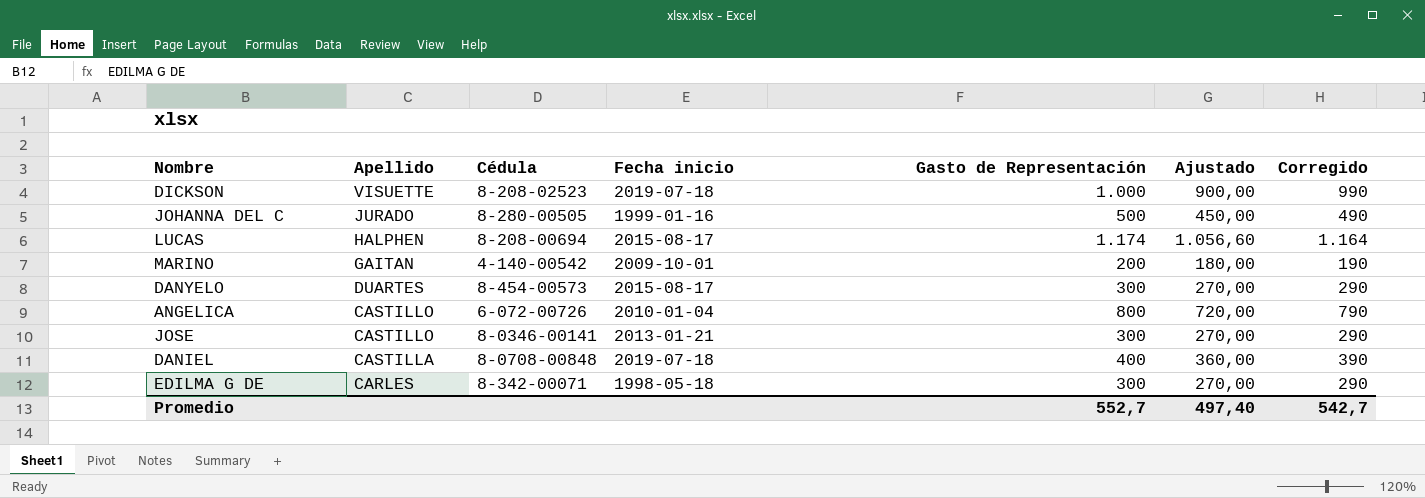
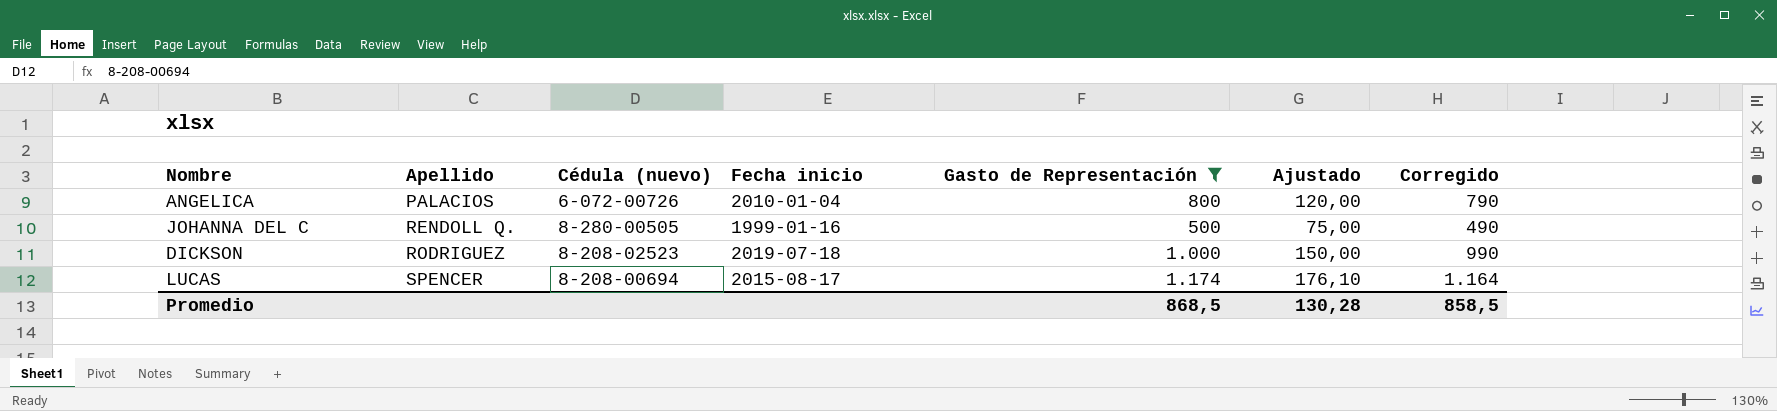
filter: none -> Gasto de Representación >= 500
row order: Apellido descending -> Apellido ascending
column name: Cédula -> Cédula (nuevo)
column Ajustado | formula: [Gasto de Representación] * 0,9 -> [Gasto de Representación] * 0,15
ANGELICA | Apellido: CASTILLO -> PALACIOS
JOHANNA DEL C | Apellido: JURADO -> RENDOLL Q.
DICKSON | Apellido: VISUETTE -> RODRIGUEZ
LUCAS | Apellido: HALPHEN -> SPENCER
Promedio | Gasto de Representación: 552,7 -> 868,5
Promedio | Ajustado: 497,40 -> 130,28
Promedio | Corregido: 542,7 -> 858,5

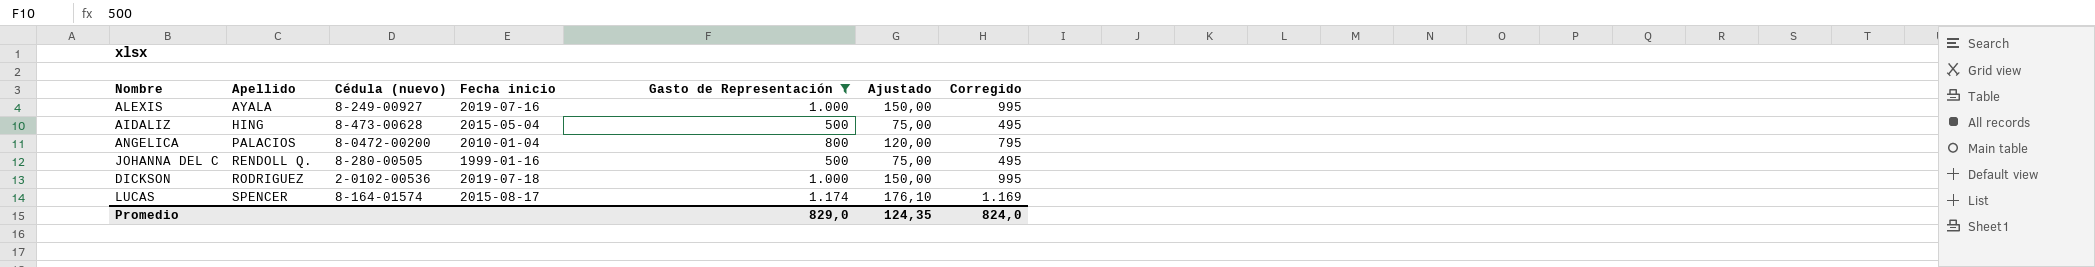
column Corregido | formula: [Gasto de Representación] - 10 -> [Gasto de Representación] - 5
row ALEXIS: none -> AYALA | 8-249-00927 | 2019-07-16 | 1.000 | 150,00 | 995
row AIDALIZ: none -> HING | 8-473-00628 | 2015-05-04 | 500 | 75,00 | 495
ANGELICA | Cédula (nuevo): 6-072-00726 -> 8-0472-00200
DICKSON | Cédula (nuevo): 8-208-02523 -> 2-0102-00536
LUCAS | Cédula (nuevo): 8-208-00694 -> 8-164-01574
Promedio | Gasto de Representación: 868,5 -> 829,0
Promedio | Ajustado: 130,28 -> 124,35
Promedio | Corregido: 858,5 -> 824,0

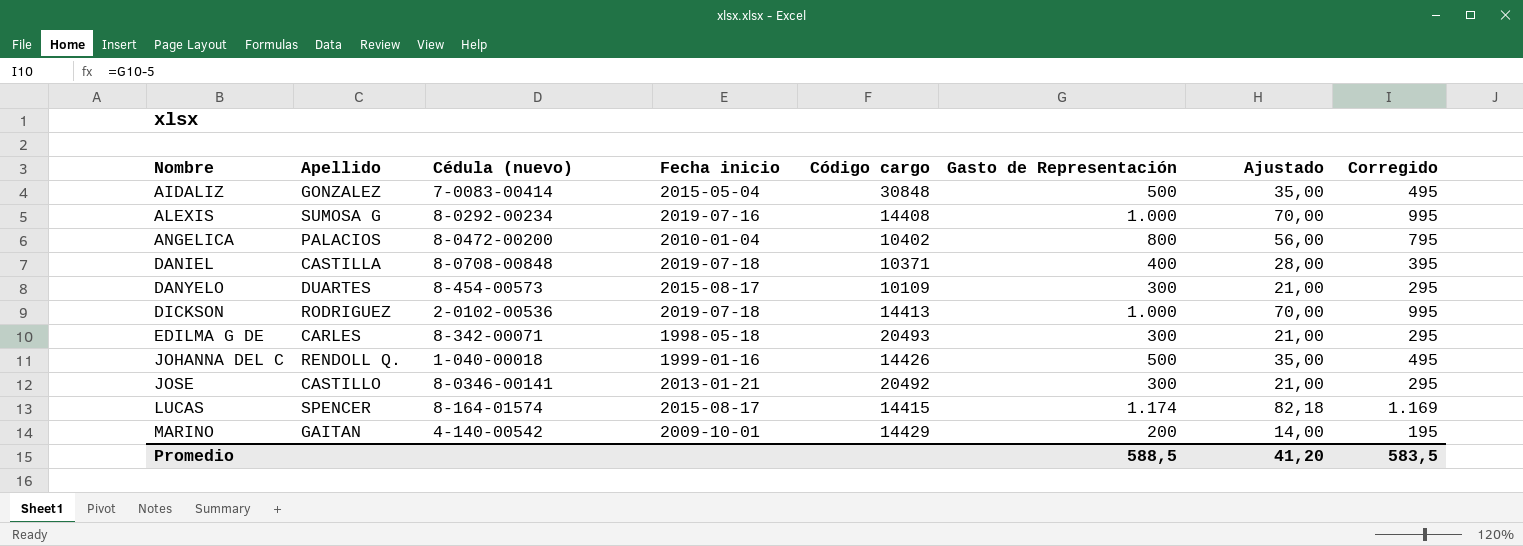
filter: Gasto de Representación >= 500 -> none
row order: Apellido ascending -> Nombre ascending
column Código cargo | position: none -> 5
column Ajustado | formula: [Gasto de Representación] * 0,15 -> [Gasto de Representación] * 0,07
AIDALIZ | Apellido: HING -> GONZALEZ
AIDALIZ | Cédula (nuevo): 8-473-00628 -> 7-0083-00414
ALEXIS | Apellido: AYALA -> SUMOSA G
ALEXIS | Cédula (nuevo): 8-249-00927 -> 8-0292-00234
JOHANNA DEL C | Cédula (nuevo): 8-280-00505 -> 1-040-00018
Promedio | Gasto de Representación: 829,0 -> 588,5
Promedio | Ajustado: 124,35 -> 41,20
Promedio | Corregido: 824,0 -> 583,5

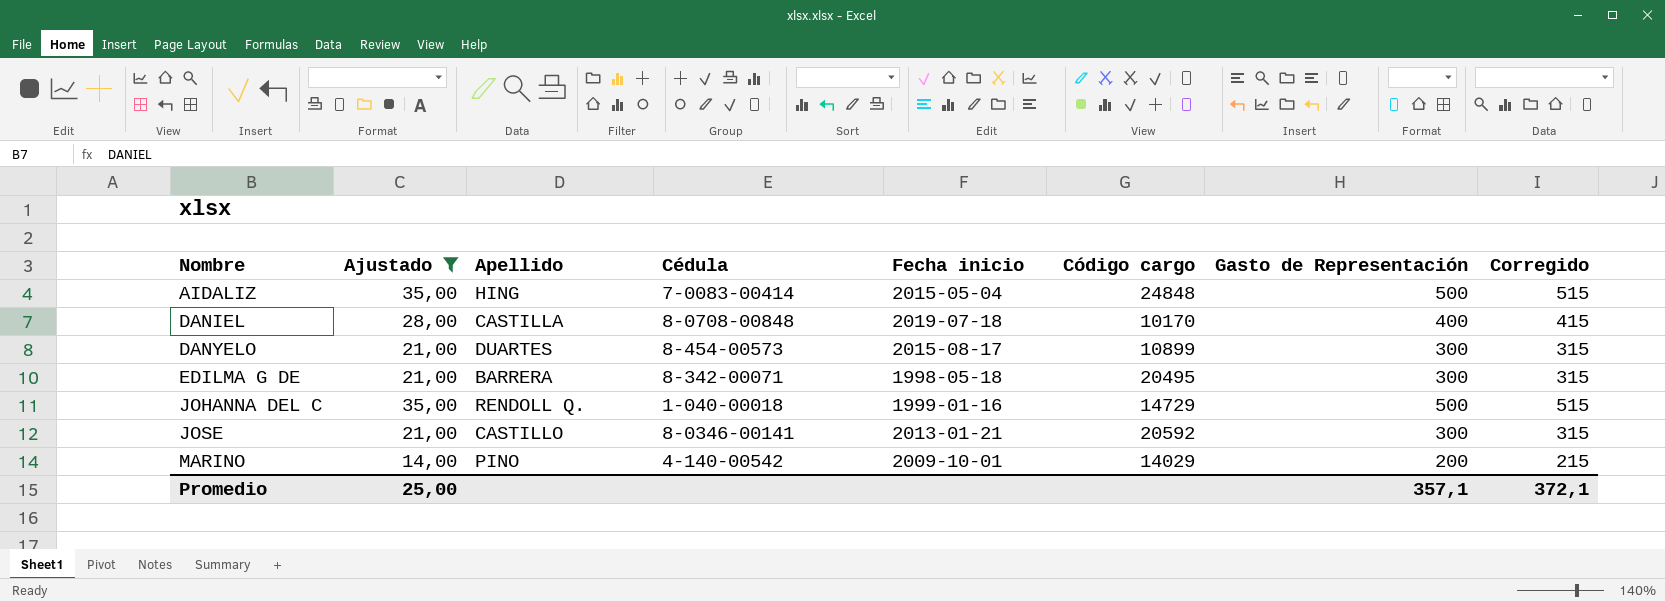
filter: none -> Ajustado <= 35,00
column Ajustado | position: 7 -> 2
column name: Cédula (nuevo) -> Cédula
column Corregido | formula: [Gasto de Representación] - 5 -> [Gasto de Representación] + 15
AIDALIZ | Apellido: GONZALEZ -> HING
AIDALIZ | Código cargo: 30848 -> 24848
DANIEL | Código cargo: 10371 -> 10170
DANYELO | Código cargo: 10109 -> 10899
EDILMA G DE | Apellido: CARLES -> BARRERA
EDILMA G DE | Código cargo: 20493 -> 20495
JOHANNA DEL C | Código cargo: 14426 -> 14729
JOSE | Código cargo: 20492 -> 20592
MARINO | Apellido: GAITAN -> PINO
MARINO | Código cargo: 14429 -> 14029
Promedio | Ajustado: 41,20 -> 25,00
Promedio | Gasto de Representación: 588,5 -> 357,1
Promedio | Corregido: 583,5 -> 372,1

